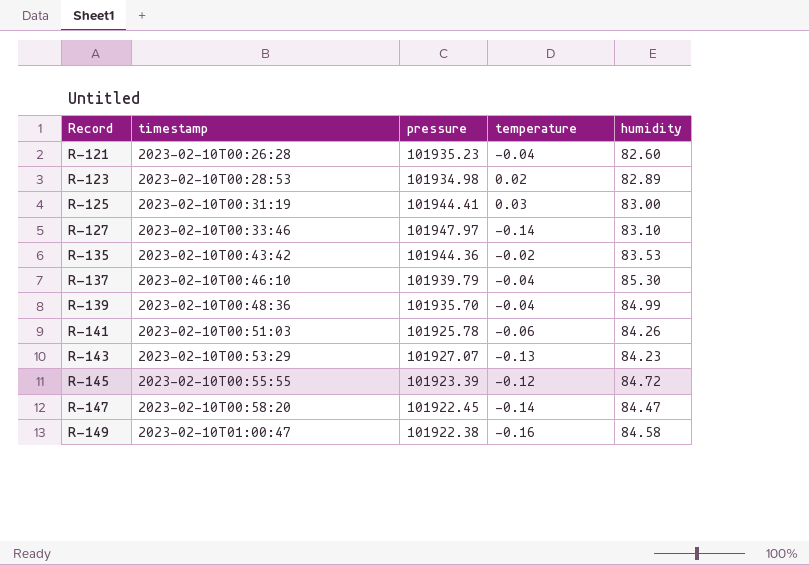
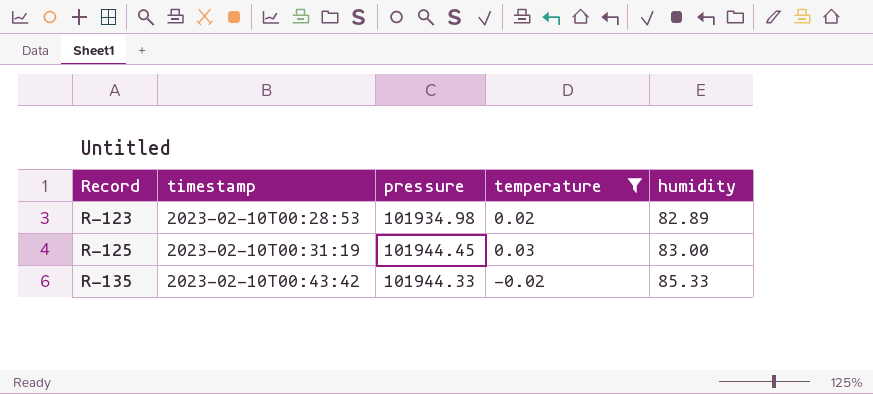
filter: none -> temperature >= -0.02
R-125 | pressure: 101944.41 -> 101944.45
R-135 | pressure: 101944.36 -> 101944.33
R-135 | humidity: 83.53 -> 85.33

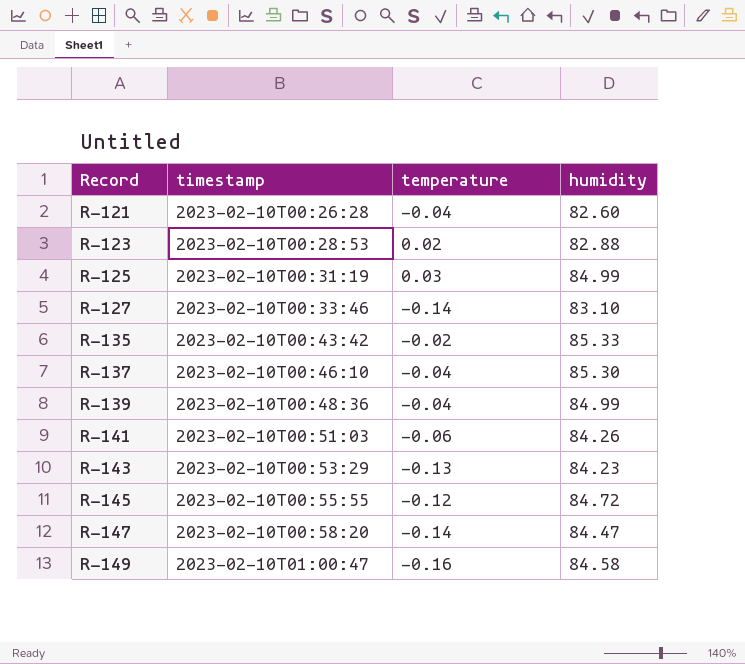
filter: temperature >= -0.02 -> none
column pressure | position: 3 -> none
R-123 | humidity: 82.89 -> 82.88
R-125 | humidity: 83.00 -> 84.99

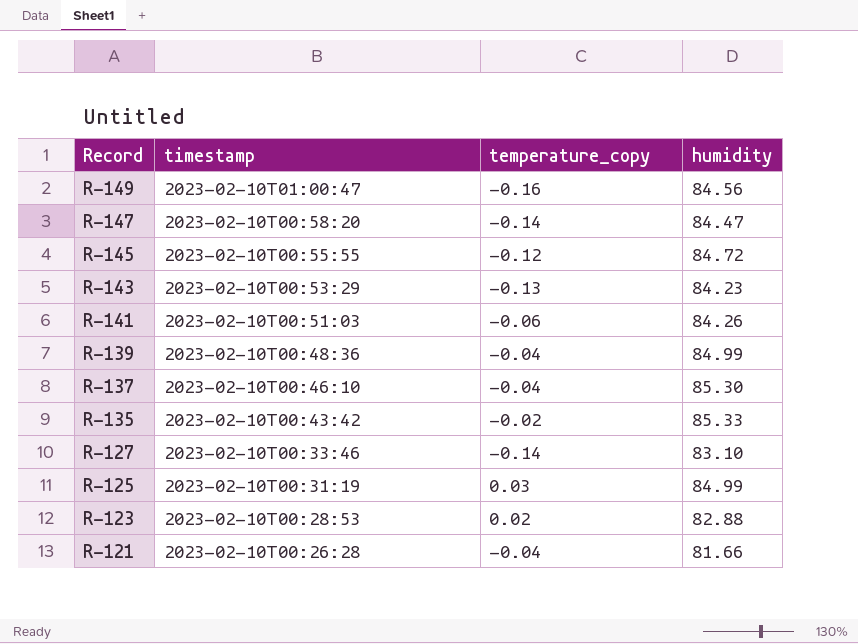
row order: Record ascending -> Record descending
column name: temperature -> temperature_copy
R-149 | humidity: 84.58 -> 84.56
R-121 | humidity: 82.60 -> 81.66

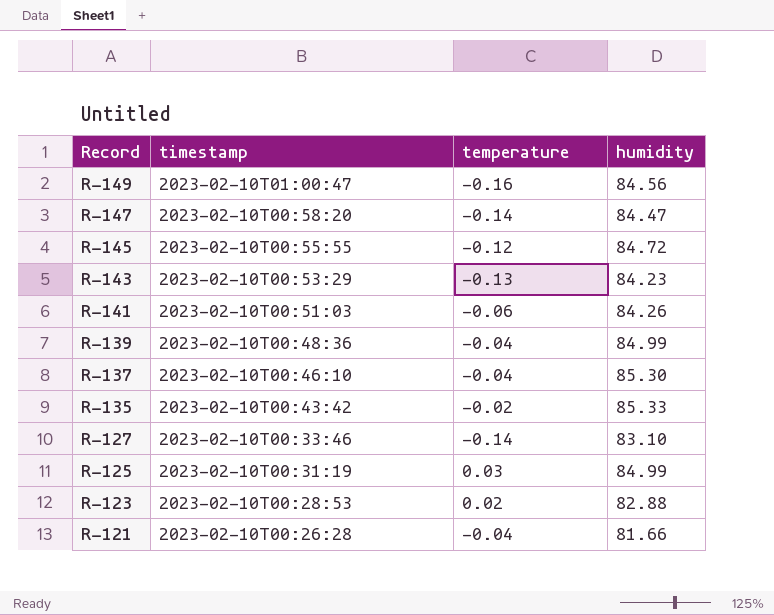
column name: temperature_copy -> temperature

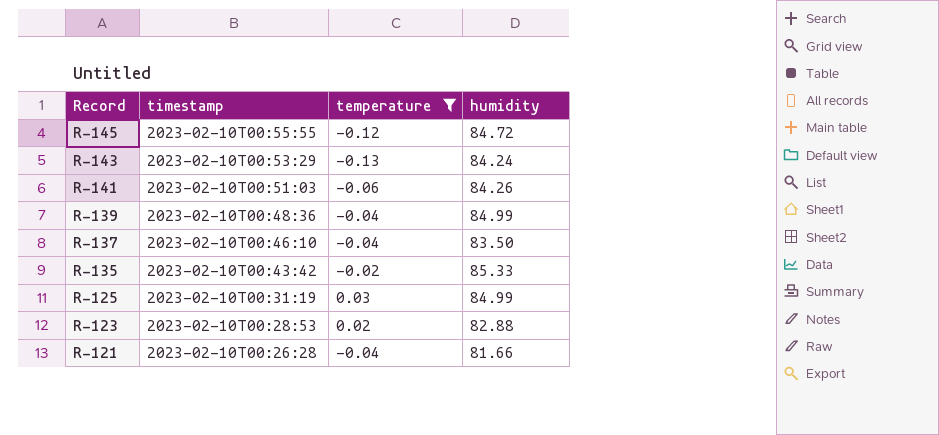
filter: none -> temperature >= -0.13
R-143 | humidity: 84.23 -> 84.24
R-137 | humidity: 85.30 -> 83.50

